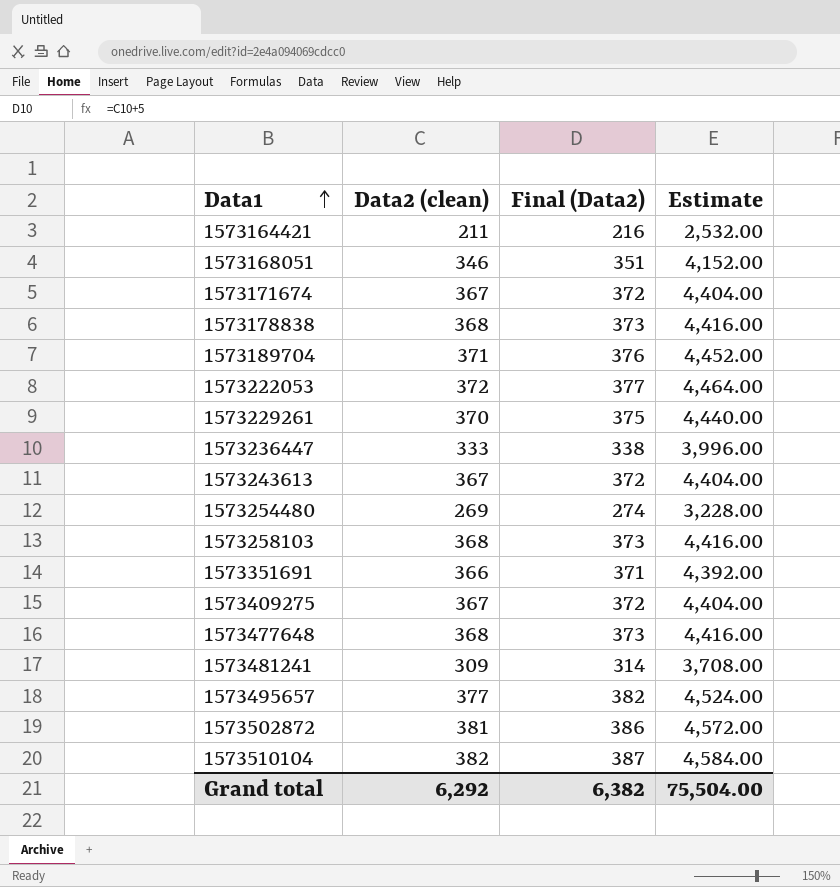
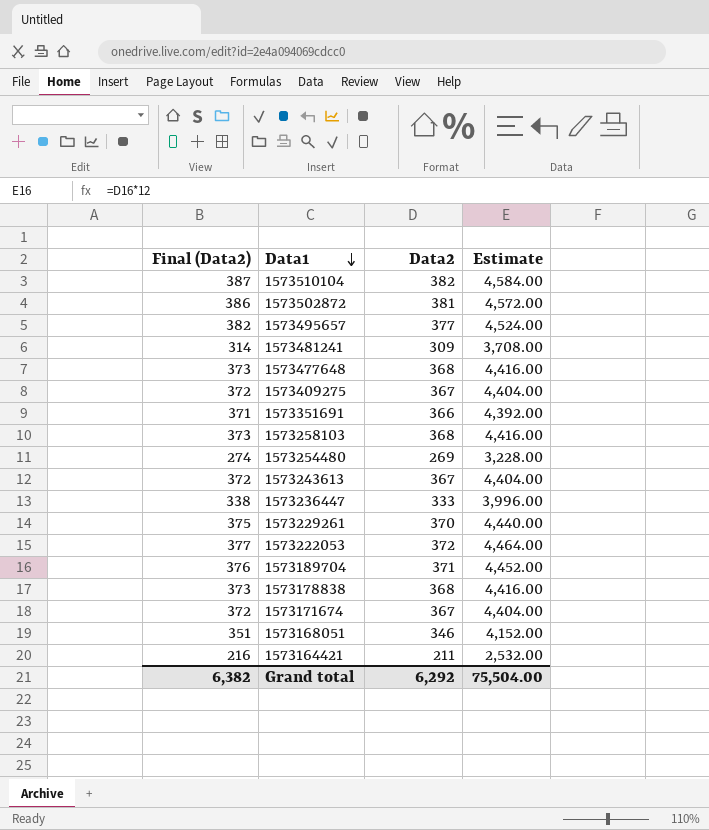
row order: Data1 ascending -> Data1 descending
column Final (Data2) | position: 3 -> 1
column name: Data2 (clean) -> Data2

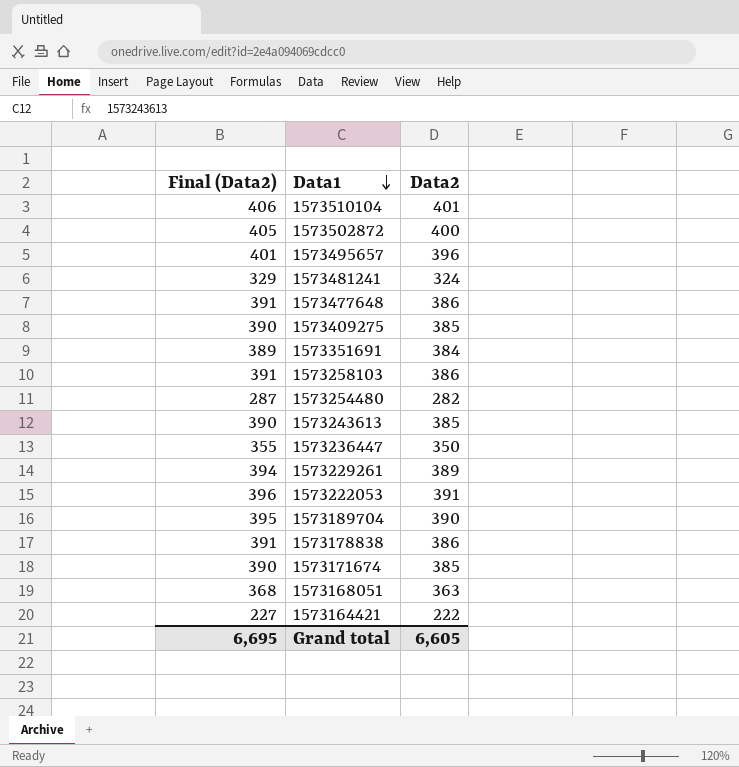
column Estimate | formula: [Data2] * 12 -> none
1573510104 | Final (Data2): 387 -> 406
1573510104 | Data2: 382 -> 401
1573502872 | Final (Data2): 386 -> 405
1573502872 | Data2: 381 -> 400
1573495657 | Final (Data2): 382 -> 401
1573495657 | Data2: 377 -> 396
1573481241 | Final (Data2): 314 -> 329
1573481241 | Data2: 309 -> 324
1573477648 | Final (Data2): 373 -> 391
1573477648 | Data2: 368 -> 386
1573409275 | Final (Data2): 372 -> 390
1573409275 | Data2: 367 -> 385
1573351691 | Final (Data2): 371 -> 389
1573351691 | Data2: 366 -> 384
1573258103 | Final (Data2): 373 -> 391
1573258103 | Data2: 368 -> 386
1573254480 | Final (Data2): 274 -> 287
1573254480 | Data2: 269 -> 282
1573243613 | Final (Data2): 372 -> 390
1573243613 | Data2: 367 -> 385
1573236447 | Final (Data2): 338 -> 355
1573236447 | Data2: 333 -> 350
1573229261 | Final (Data2): 375 -> 394
1573229261 | Data2: 370 -> 389
1573222053 | Final (Data2): 377 -> 396
1573222053 | Data2: 372 -> 391
1573189704 | Final (Data2): 376 -> 395
1573189704 | Data2: 371 -> 390
1573178838 | Final (Data2): 373 -> 391
1573178838 | Data2: 368 -> 386
1573171674 | Final (Data2): 372 -> 390
1573171674 | Data2: 367 -> 385
1573168051 | Final (Data2): 351 -> 368
1573168051 | Data2: 346 -> 363
1573164421 | Final (Data2): 216 -> 227
1573164421 | Data2: 211 -> 222
Grand total | Final (Data2): 6,382 -> 6,695
Grand total | Data2: 6,292 -> 6,605

